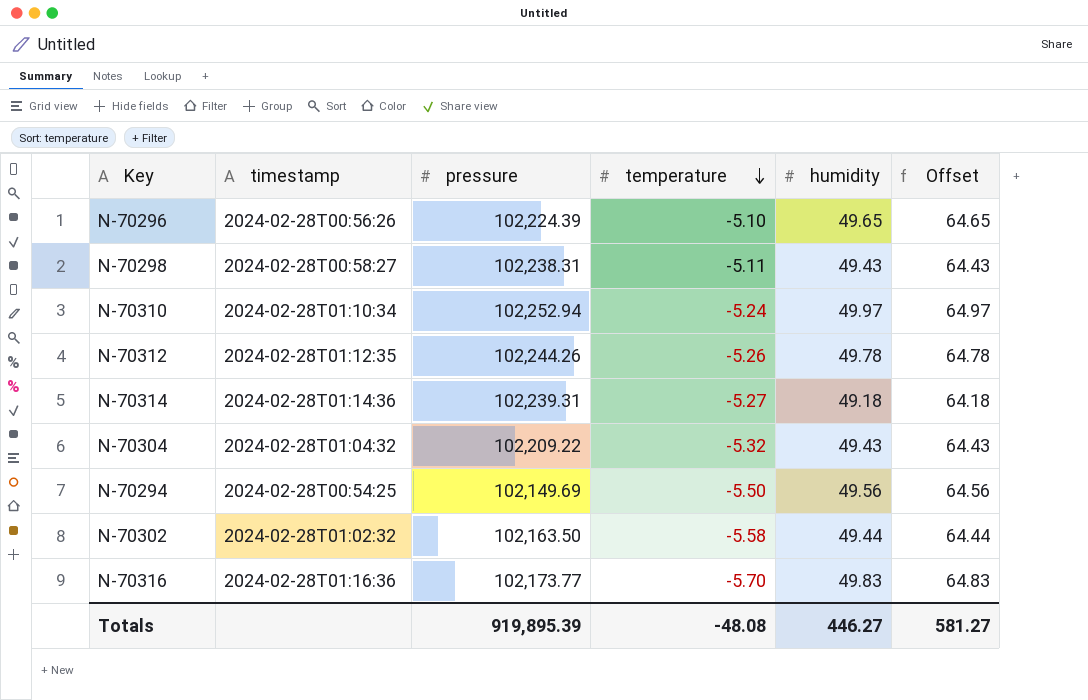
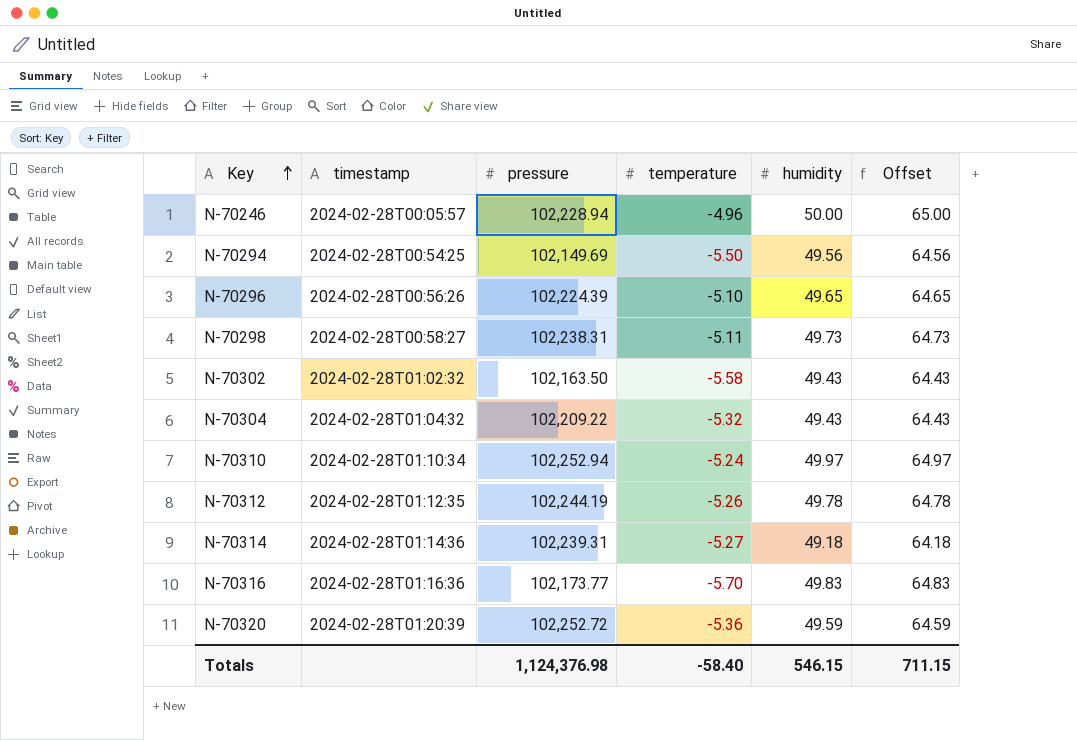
row order: temperature descending -> Key ascending
row N-70246: none -> 2024-02-28T00:05:57 | 102,228.94 | -4.96 | 50.00 | 65.00
N-70298 | humidity: 49.43 -> 49.73
N-70298 | Offset: 64.43 -> 64.73
N-70302 | humidity: 49.44 -> 49.43
N-70302 | Offset: 64.44 -> 64.43
N-70312 | pressure: 102,244.26 -> 102,244.19
row N-70320: none -> 2024-02-28T01:20:39 | 102,252.72 | -5.36 | 49.59 | 64.59
Totals | pressure: 919,895.39 -> 1,124,376.98
Totals | temperature: -48.08 -> -58.40
Totals | humidity: 446.27 -> 546.15
Totals | Offset: 581.27 -> 711.15

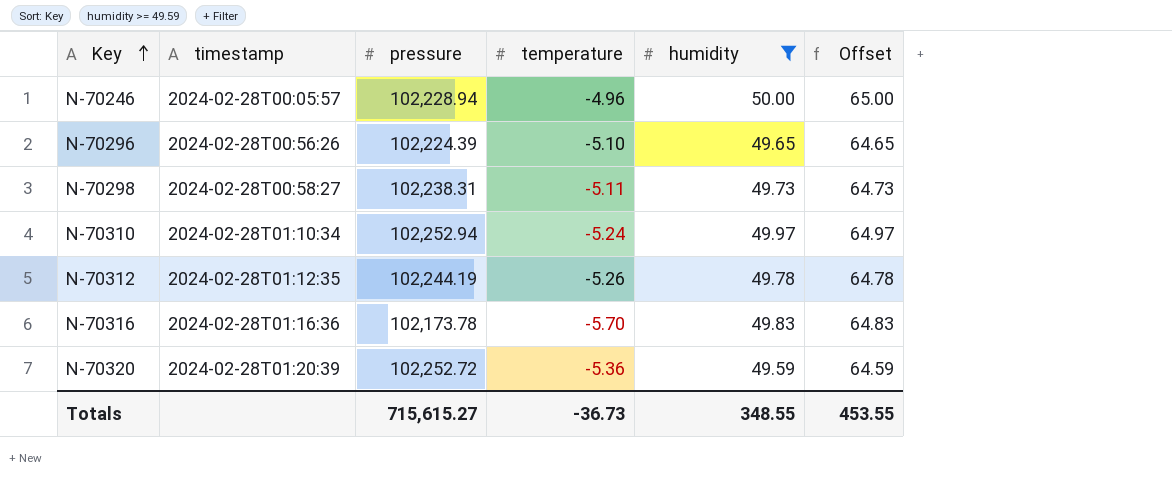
filter: none -> humidity >= 49.59
N-70316 | pressure: 102,173.77 -> 102,173.78
Totals | pressure: 1,124,376.98 -> 715,615.27
Totals | temperature: -58.40 -> -36.73
Totals | humidity: 546.15 -> 348.55
Totals | Offset: 711.15 -> 453.55

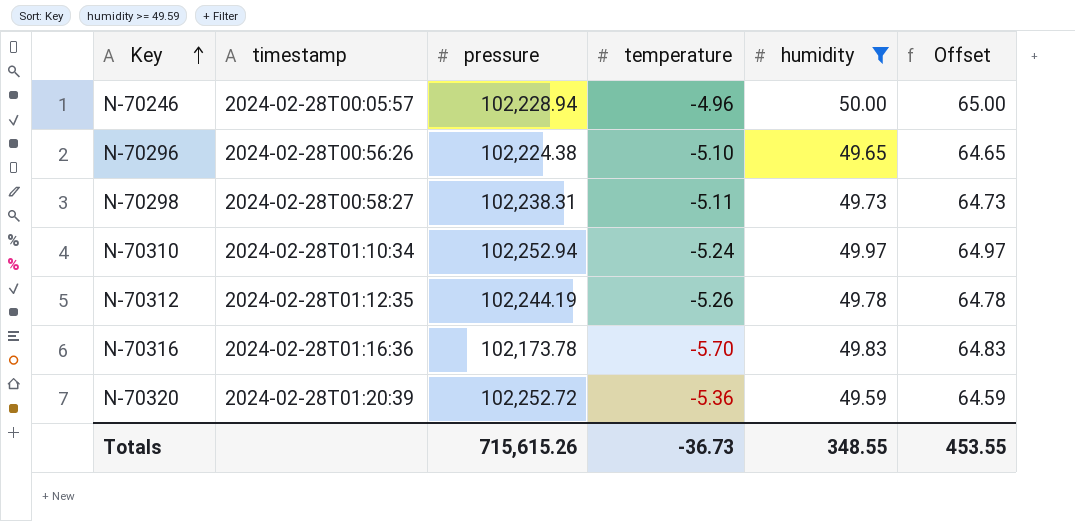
N-70296 | pressure: 102,224.39 -> 102,224.38
Totals | pressure: 715,615.27 -> 715,615.26

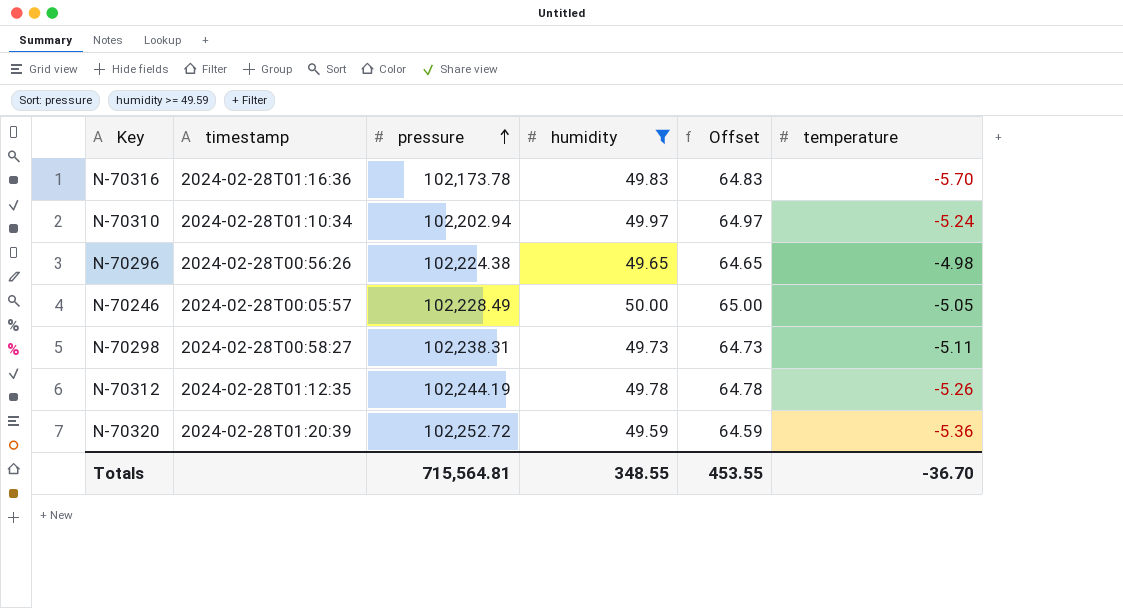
row order: Key ascending -> pressure ascending
column temperature | position: 4 -> 6
N-70310 | pressure: 102,252.94 -> 102,202.94
N-70296 | temperature: -5.10 -> -4.98
N-70246 | pressure: 102,228.94 -> 102,228.49
N-70246 | temperature: -4.96 -> -5.05
Totals | pressure: 715,615.26 -> 715,564.81
Totals | temperature: -36.73 -> -36.70

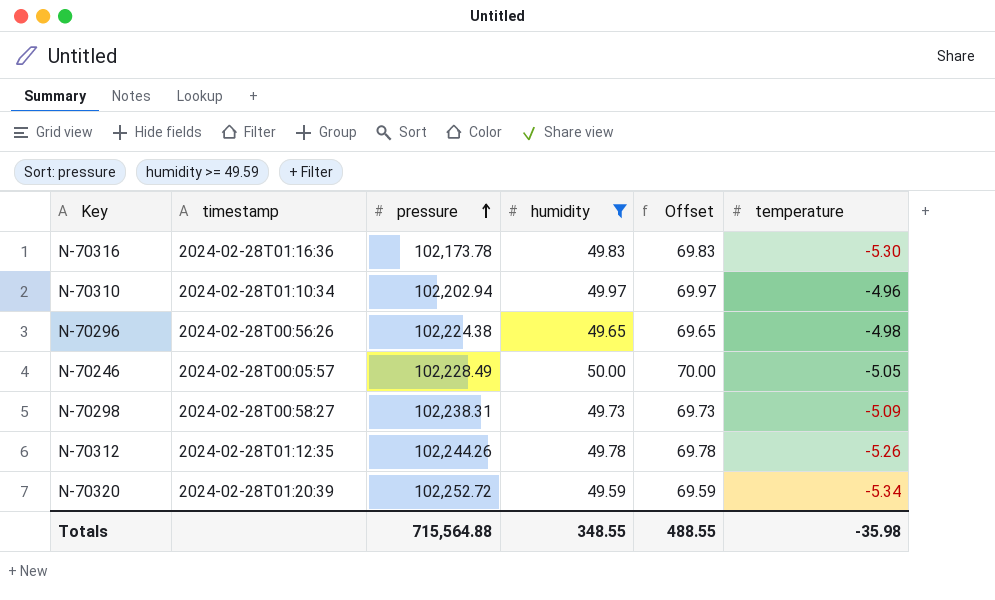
column Offset | formula: [humidity] + 15 -> [humidity] + 20
N-70316 | temperature: -5.70 -> -5.30
N-70310 | temperature: -5.24 -> -4.96
N-70298 | temperature: -5.11 -> -5.09
N-70312 | pressure: 102,244.19 -> 102,244.26
N-70320 | temperature: -5.36 -> -5.34
Totals | pressure: 715,564.81 -> 715,564.88
Totals | Offset: 453.55 -> 488.55
Totals | temperature: -36.70 -> -35.98

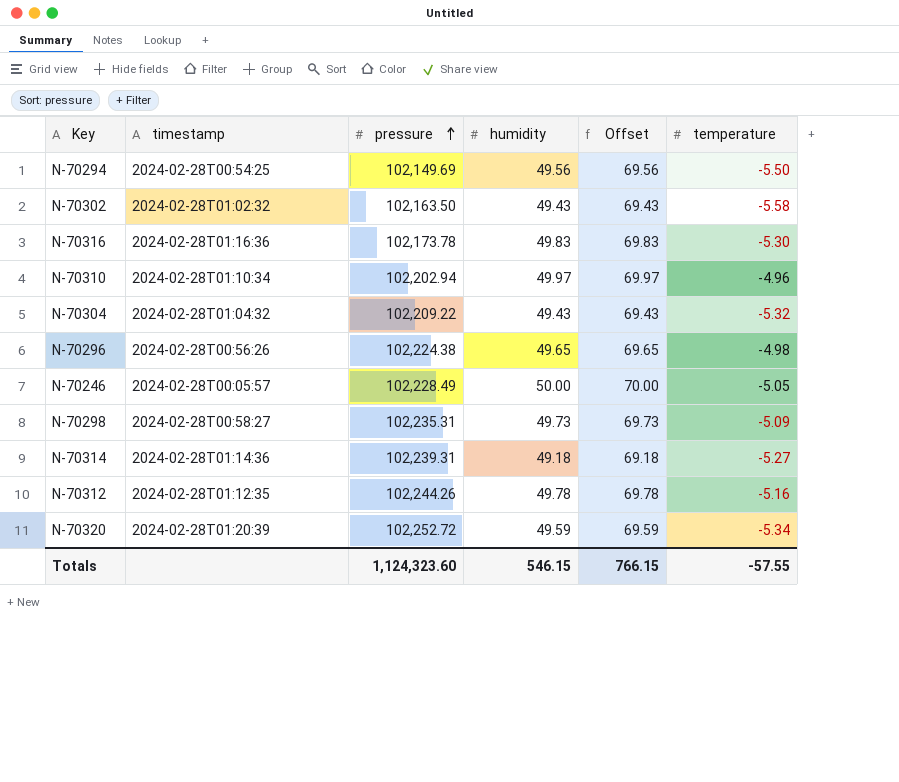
filter: humidity >= 49.59 -> none
N-70298 | pressure: 102,238.31 -> 102,235.31
N-70312 | temperature: -5.26 -> -5.16
Totals | pressure: 715,564.88 -> 1,124,323.60
Totals | humidity: 348.55 -> 546.15
Totals | Offset: 488.55 -> 766.15
Totals | temperature: -35.98 -> -57.55

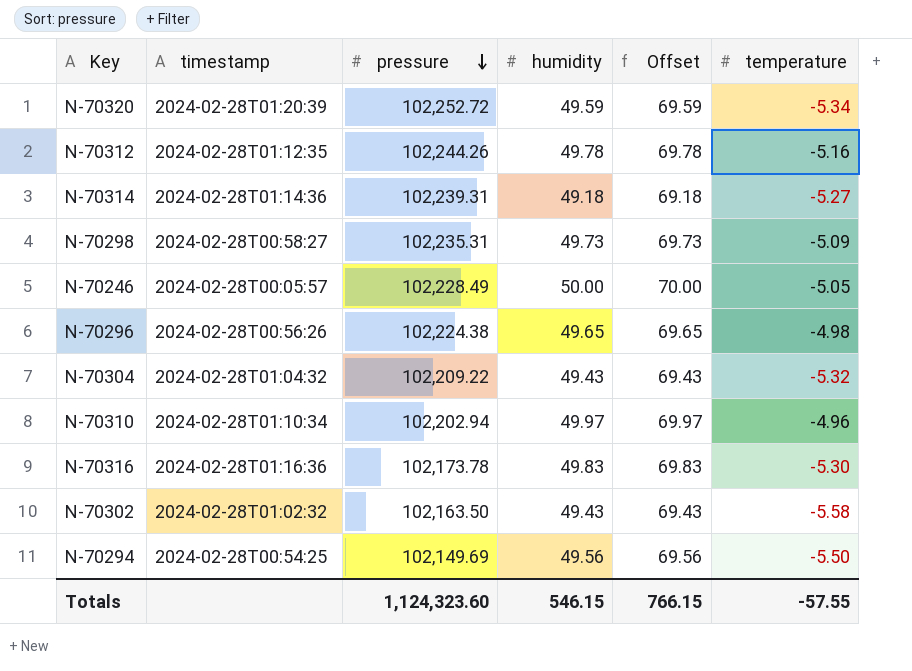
row order: pressure ascending -> pressure descending

